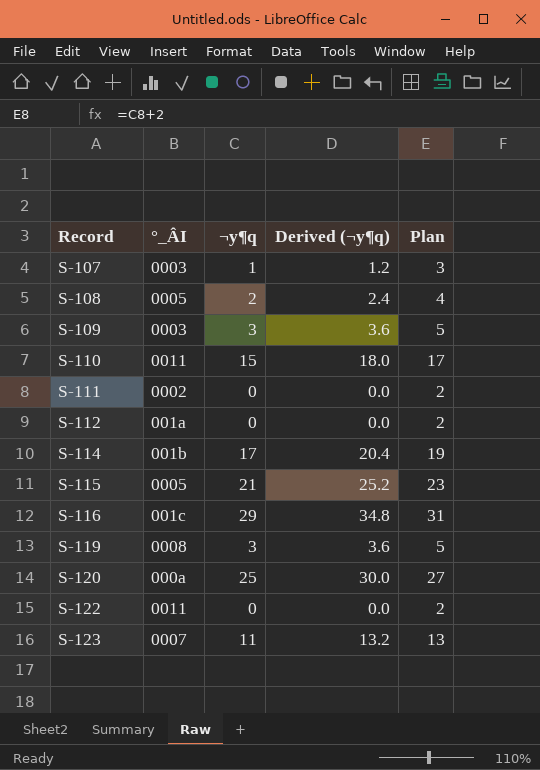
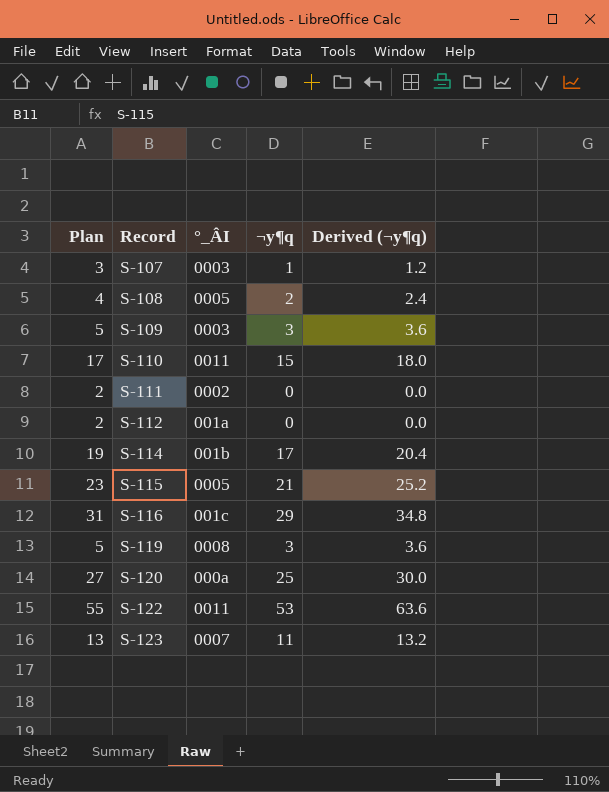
column Plan | position: 5 -> 1
S-122 | Plan: 2 -> 55
S-122 | ¬y¶q: 0 -> 53
S-122 | Derived (¬y¶q): 0.0 -> 63.6

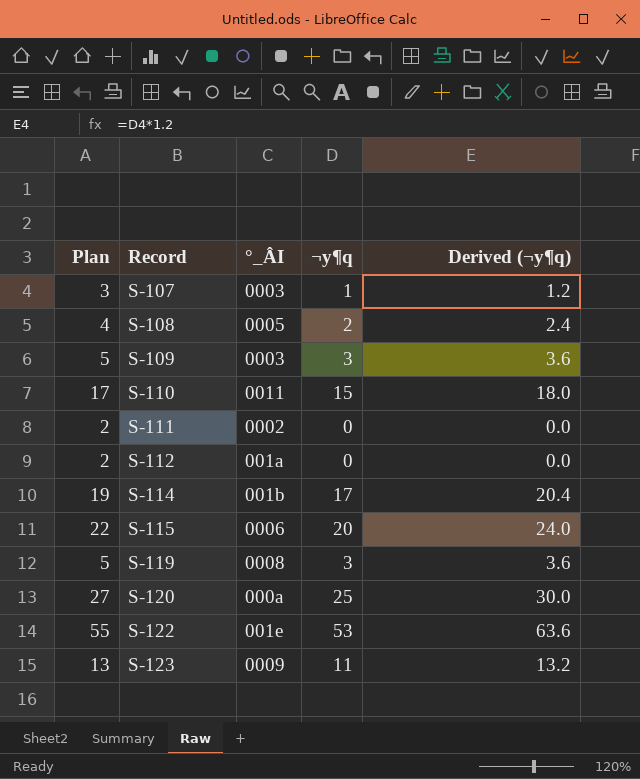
row S-116: 31 | 001c | 29 | 34.8 -> none
S-115 | Plan: 23 -> 22
S-115 | °_ÂI: 0005 -> 0006
S-115 | ¬y¶q: 21 -> 20
S-115 | Derived (¬y¶q): 25.2 -> 24.0
S-122 | °_ÂI: 0011 -> 001e
S-123 | °_ÂI: 0007 -> 0009

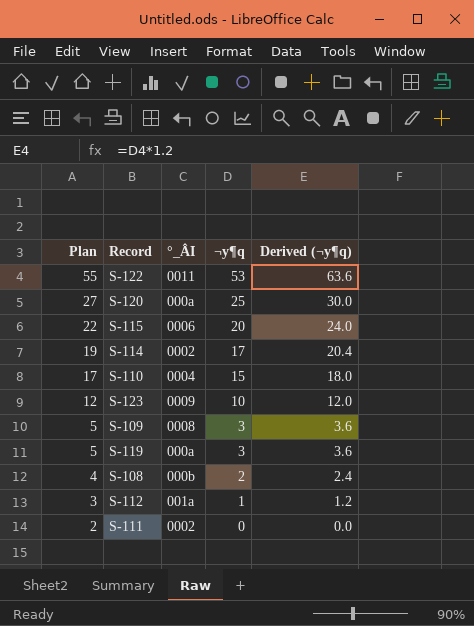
row order: Record ascending -> Plan descending
row S-107: 3 | 0003 | 1 | 1.2 -> none
S-122 | °_ÂI: 001e -> 0011
S-114 | °_ÂI: 001b -> 0002
S-110 | °_ÂI: 0011 -> 0004
S-123 | Plan: 13 -> 12
S-123 | ¬y¶q: 11 -> 10
S-123 | Derived (¬y¶q): 13.2 -> 12.0
S-109 | °_ÂI: 0003 -> 0008
S-119 | °_ÂI: 0008 -> 000a
S-108 | °_ÂI: 0005 -> 000b
S-112 | Plan: 2 -> 3
S-112 | ¬y¶q: 0 -> 1
S-112 | Derived (¬y¶q): 0.0 -> 1.2

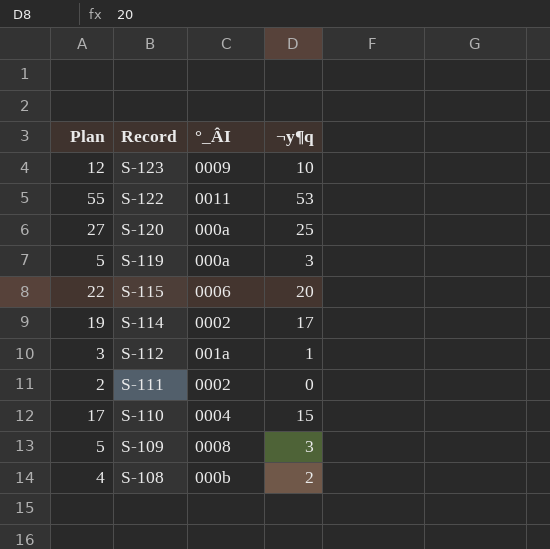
row order: Plan descending -> Record descending
column Derived (¬y¶q) | formula: [¬y¶q] * 1.2 -> none

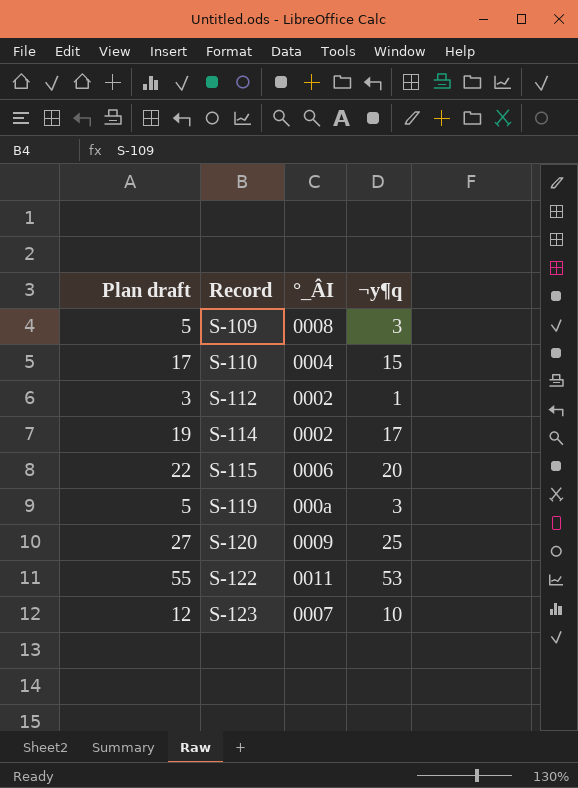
row order: Record descending -> Record ascending
column name: Plan -> Plan draft
row S-111: 2 | 0002 | 0 -> none
row S-108: 4 | 000b | 2 -> none
S-112 | °_ÂI: 001a -> 0002
S-120 | °_ÂI: 000a -> 0009
S-123 | °_ÂI: 0009 -> 0007

